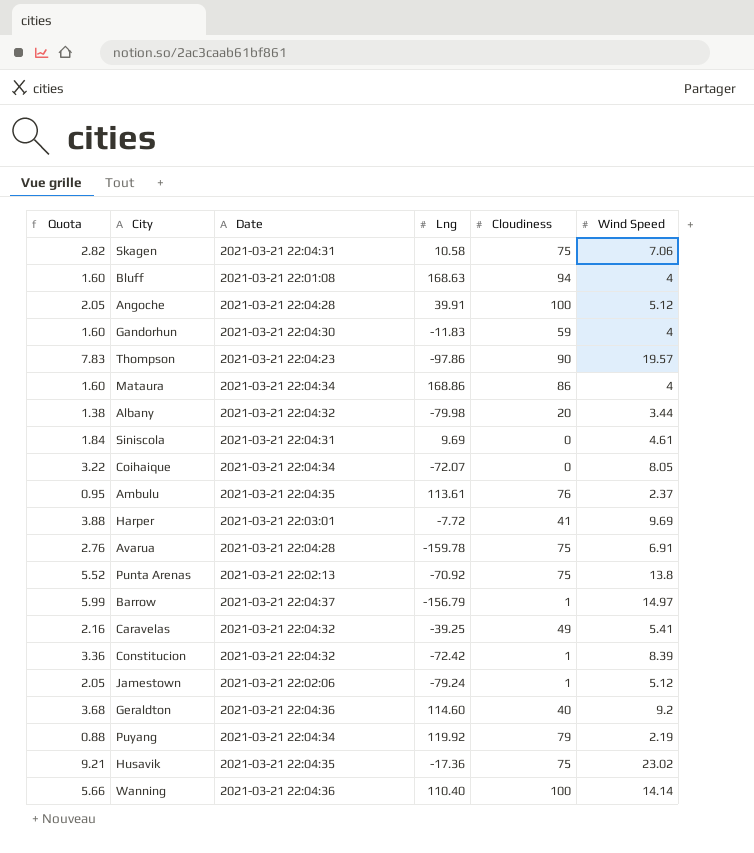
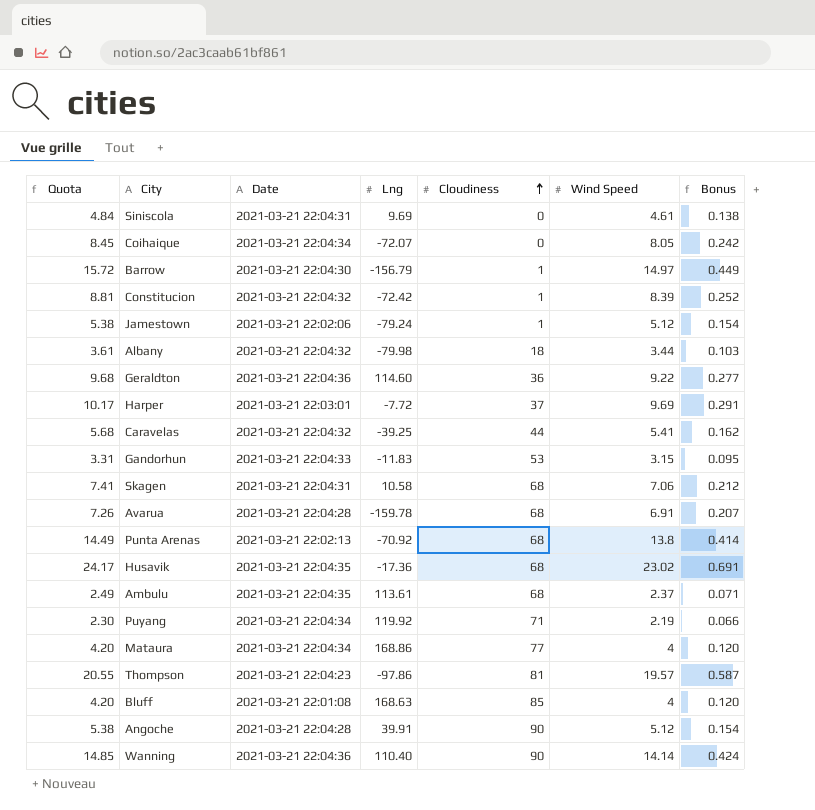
row order: none -> Cloudiness ascending
column Quota | formula: [Wind Speed] * 0.4 -> [Wind Speed] * 1.05
column Bonus | formula: none -> [Wind Speed] * 0.03
Barrow | Date: 2021-03-21 22:04:37 -> 2021-03-21 22:04:30
Albany | Cloudiness: 20 -> 18
Geraldton | Cloudiness: 40 -> 36
Geraldton | Wind Speed: 9.2 -> 9.22
Harper | Cloudiness: 41 -> 37
Caravelas | Cloudiness: 49 -> 44
Gandorhun | Date: 2021-03-21 22:04:30 -> 2021-03-21 22:04:33
Gandorhun | Cloudiness: 59 -> 53
Gandorhun | Wind Speed: 4 -> 3.15
Skagen | Cloudiness: 75 -> 68
Avarua | Cloudiness: 75 -> 68
Punta Arenas | Cloudiness: 75 -> 68
Husavik | Cloudiness: 75 -> 68
Ambulu | Cloudiness: 76 -> 68
Puyang | Cloudiness: 79 -> 71
Mataura | Cloudiness: 86 -> 77
Thompson | Cloudiness: 90 -> 81
Bluff | Cloudiness: 94 -> 85
Angoche | Cloudiness: 100 -> 90
Wanning | Cloudiness: 100 -> 90

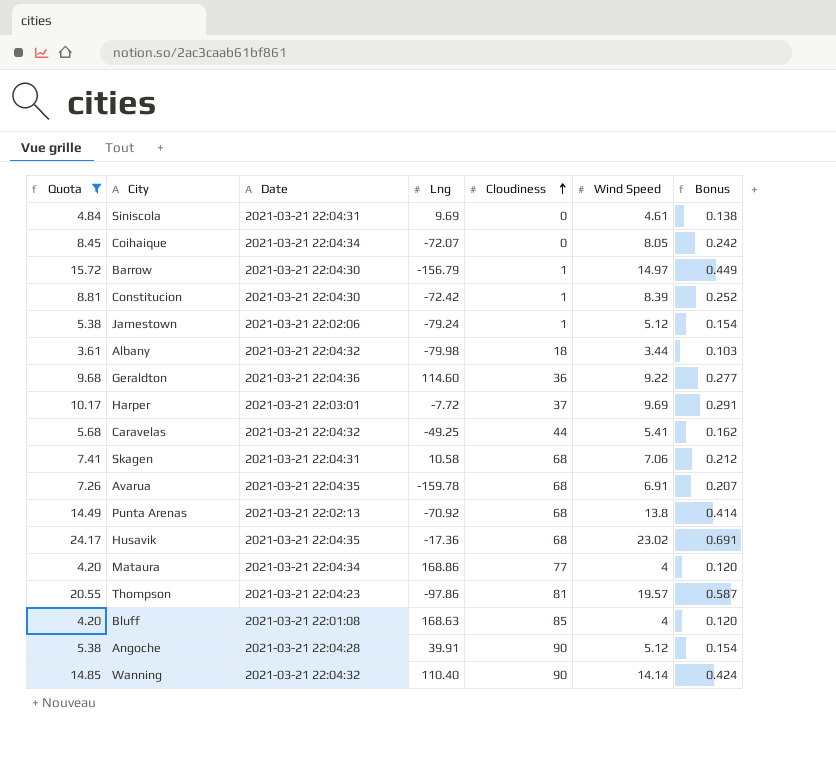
filter: none -> Quota >= 3.61
Constitucion | Date: 2021-03-21 22:04:32 -> 2021-03-21 22:04:30
Caravelas | Lng: -39.25 -> -49.25
Avarua | Date: 2021-03-21 22:04:28 -> 2021-03-21 22:04:35
Wanning | Date: 2021-03-21 22:04:36 -> 2021-03-21 22:04:32

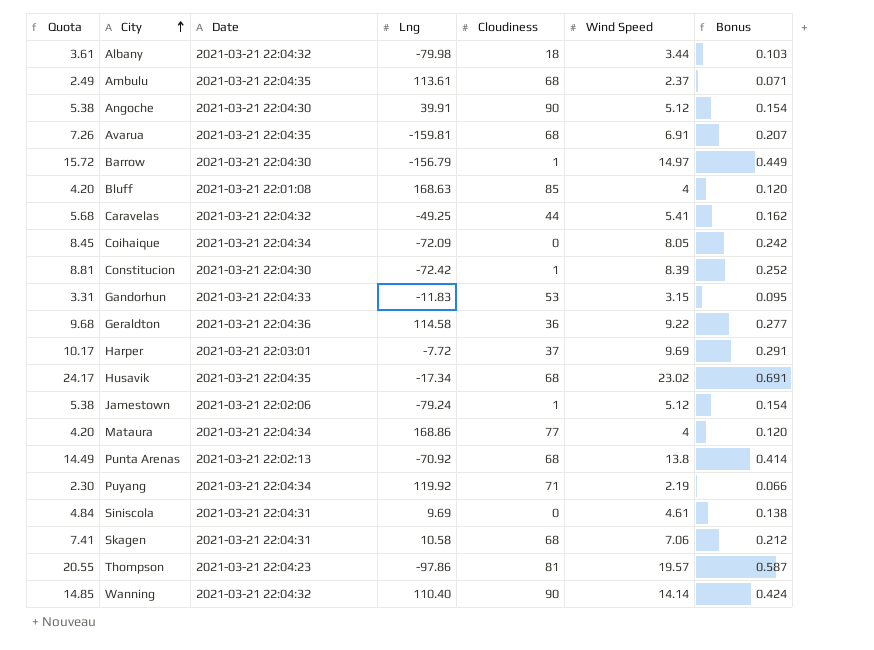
filter: Quota >= 3.61 -> none
row order: Cloudiness ascending -> City ascending
Angoche | Date: 2021-03-21 22:04:28 -> 2021-03-21 22:04:30
Avarua | Lng: -159.78 -> -159.81
Coihaique | Lng: -72.07 -> -72.09
Geraldton | Lng: 114.60 -> 114.58
Husavik | Lng: -17.36 -> -17.34

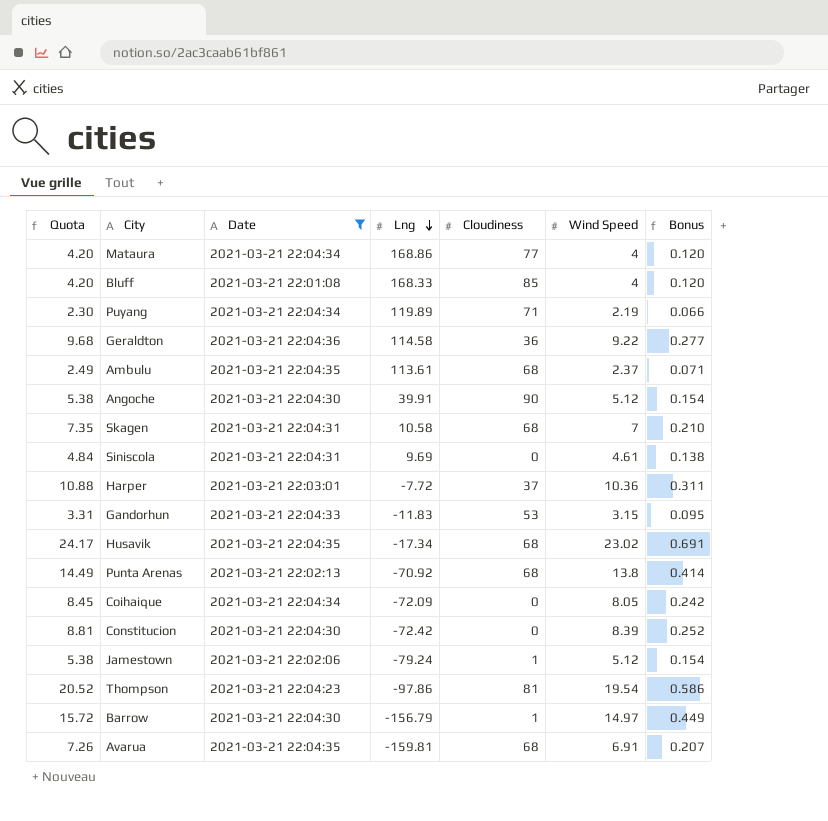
filter: none -> Date != 2021-03-21 22:04:32
row order: City ascending -> Lng descending
Bluff | Lng: 168.63 -> 168.33
Puyang | Lng: 119.92 -> 119.89
Skagen | Quota: 7.41 -> 7.35
Skagen | Wind Speed: 7.06 -> 7
Skagen | Bonus: 0.212 -> 0.210
Harper | Quota: 10.17 -> 10.88
Harper | Wind Speed: 9.69 -> 10.36
Harper | Bonus: 0.291 -> 0.311
Constitucion | Cloudiness: 1 -> 0
Thompson | Quota: 20.55 -> 20.52
Thompson | Wind Speed: 19.57 -> 19.54
Thompson | Bonus: 0.587 -> 0.586

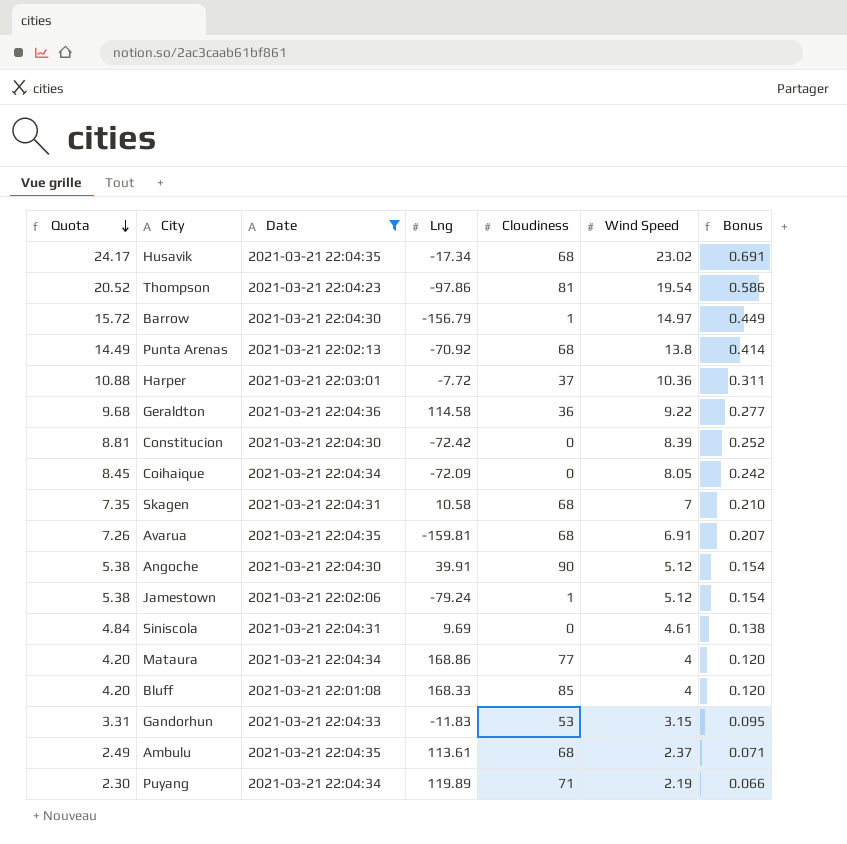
row order: Lng descending -> Quota descending

